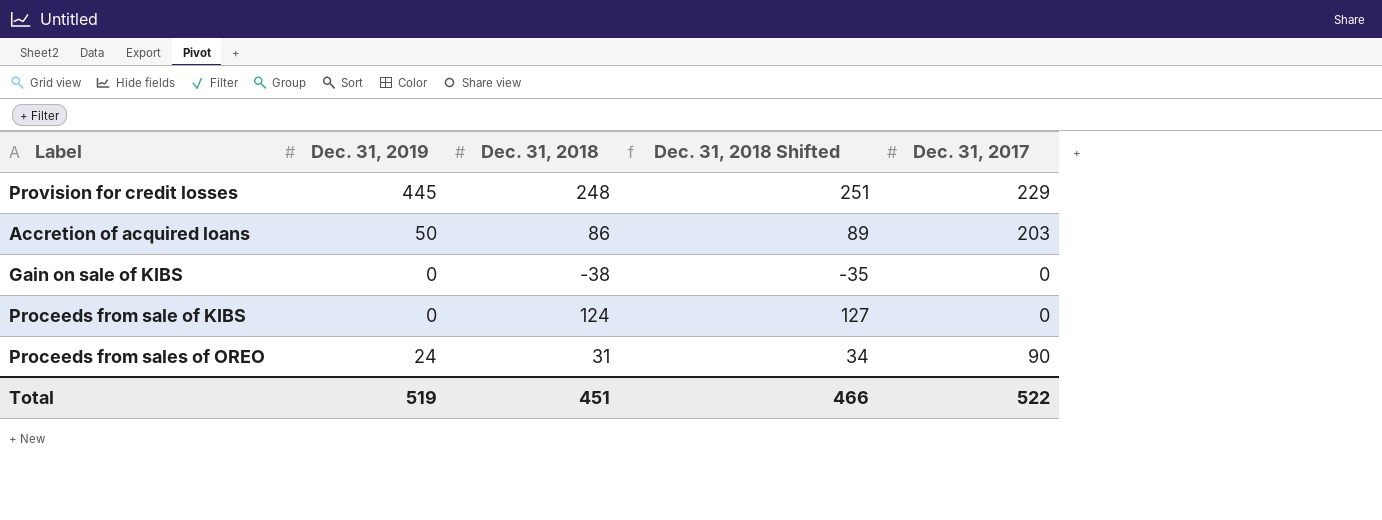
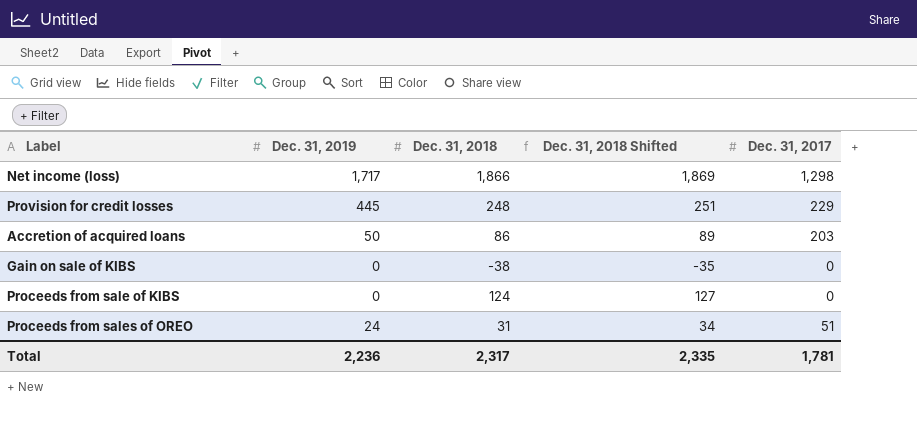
row Net income (loss): none -> 1,717 | 1,866 | 1,869 | 1,298
Proceeds from sales of OREO | Dec. 31, 2017: 90 -> 51
Total | Dec. 31, 2019: 519 -> 2,236
Total | Dec. 31, 2018: 451 -> 2,317
Total | Dec. 31, 2018 Shifted: 466 -> 2,335
Total | Dec. 31, 2017: 522 -> 1,781

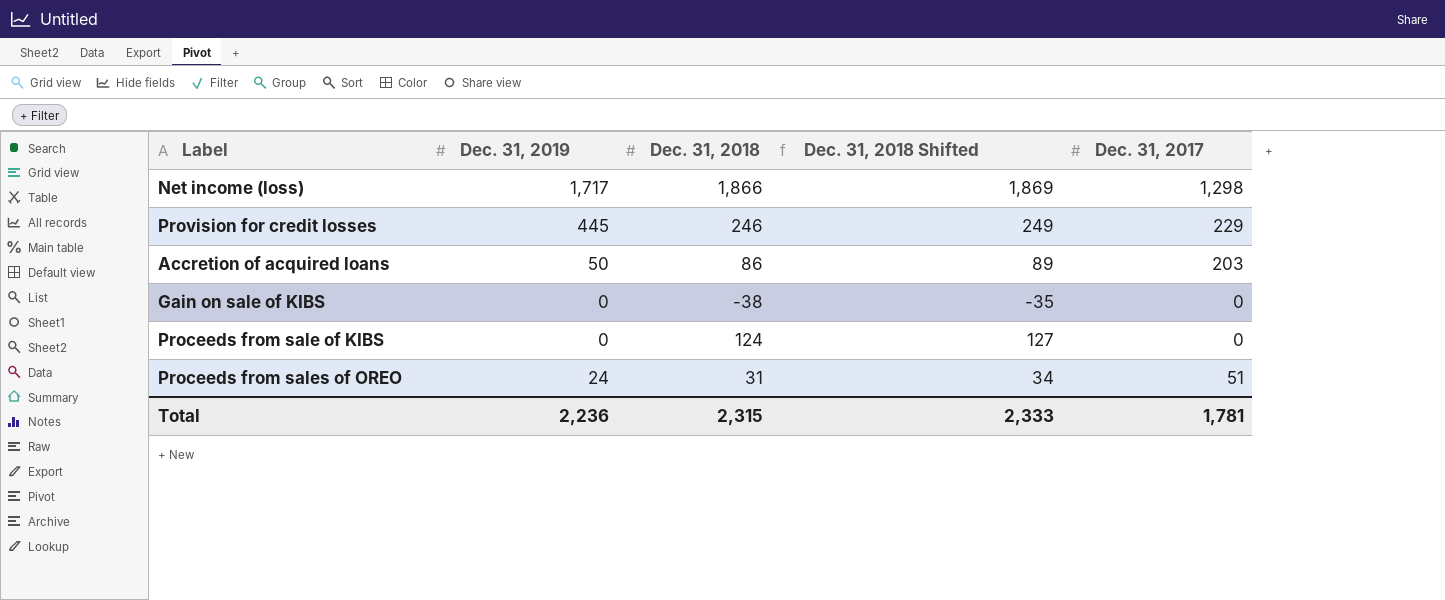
Provision for credit losses | Dec. 31, 2018: 248 -> 246
Provision for credit losses | Dec. 31, 2018 Shifted: 251 -> 249
Total | Dec. 31, 2018: 2,317 -> 2,315
Total | Dec. 31, 2018 Shifted: 2,335 -> 2,333

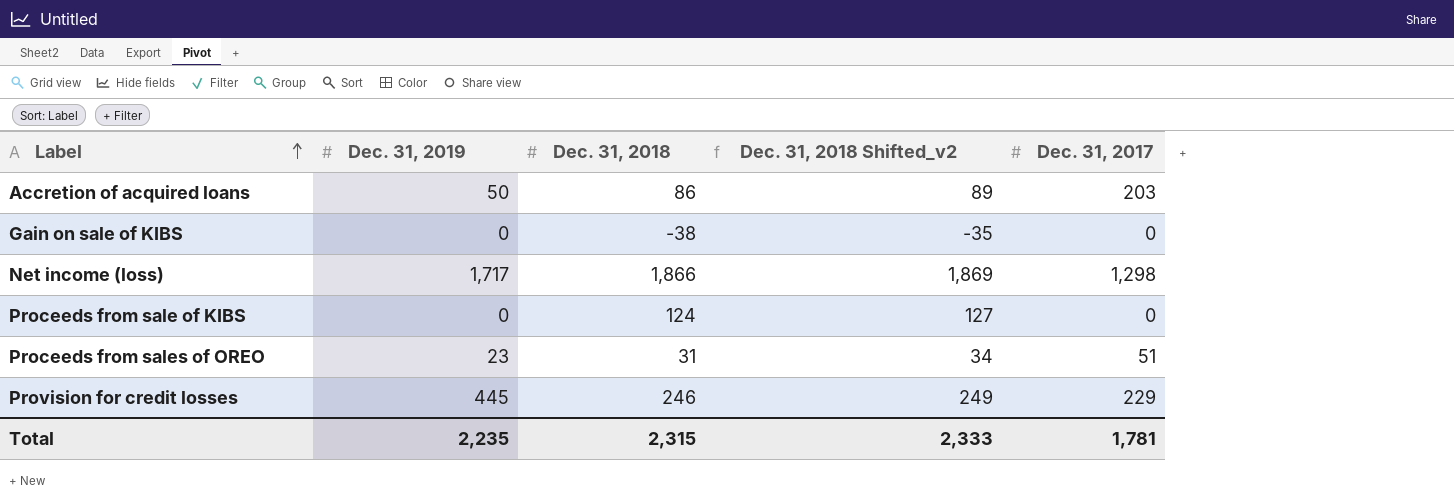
row order: none -> Label ascending
column name: Dec. 31, 2018 Shifted -> Dec. 31, 2018 Shifted_v2
Proceeds from sales of OREO | Dec. 31, 2019: 24 -> 23
Total | Dec. 31, 2019: 2,236 -> 2,235

